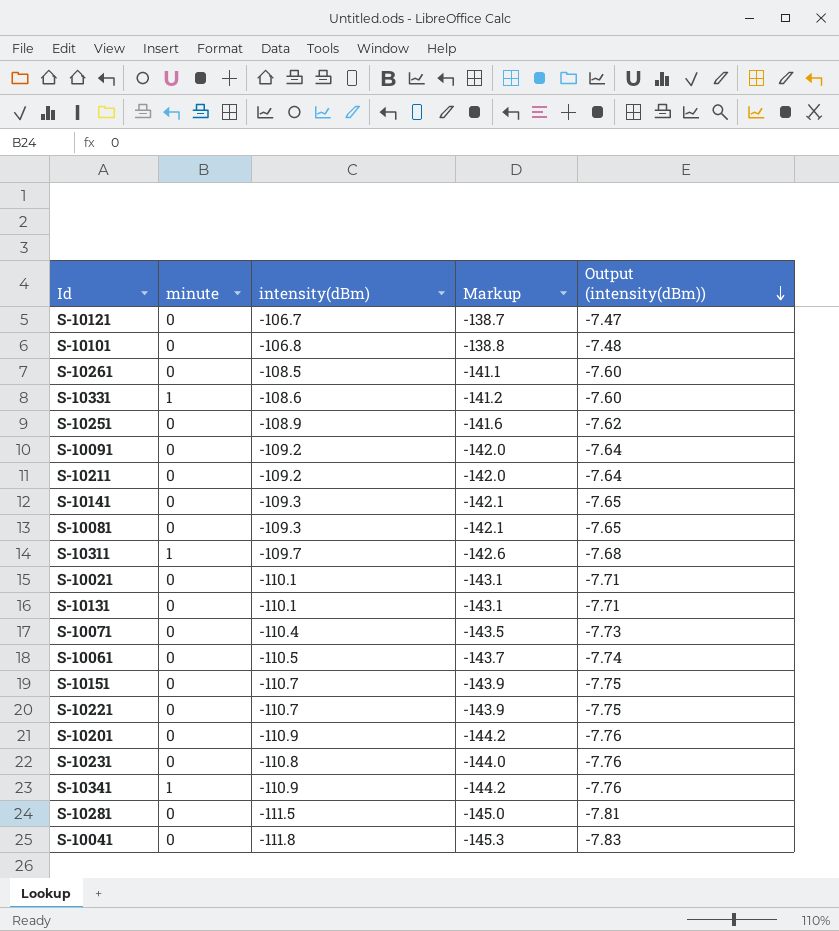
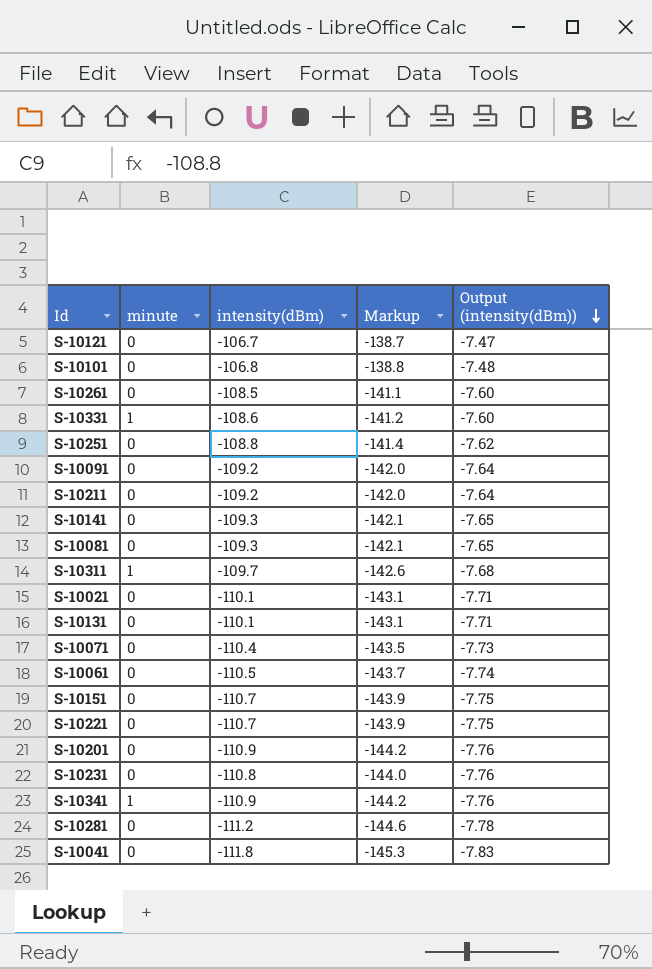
S-10251 | intensity(dBm): -108.9 -> -108.8
S-10251 | Markup: -141.6 -> -141.4
S-10281 | intensity(dBm): -111.5 -> -111.2
S-10281 | Markup: -145.0 -> -144.6
S-10281 | Output (intensity(dBm)): -7.81 -> -7.78

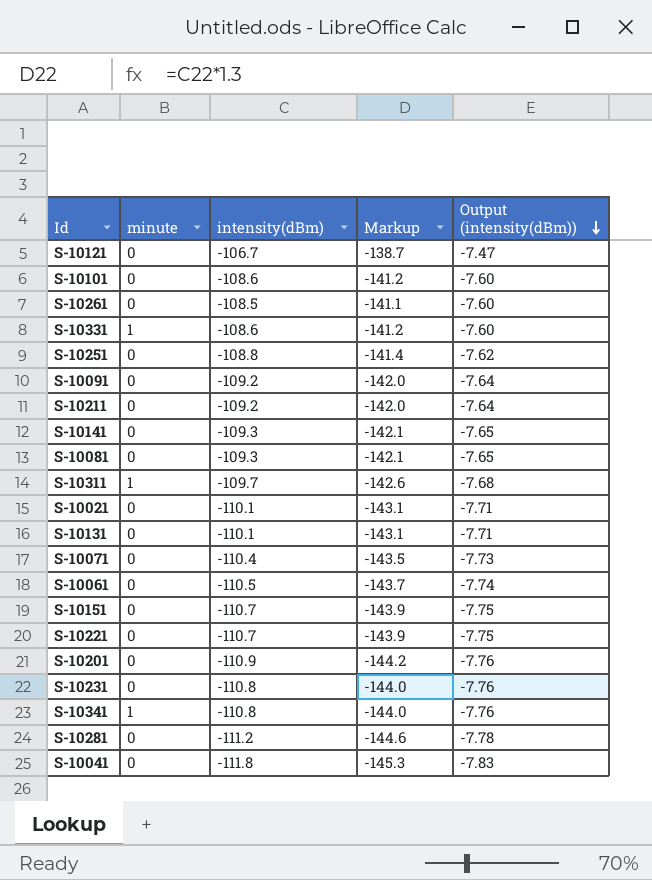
S-10101 | intensity(dBm): -106.8 -> -108.6
S-10101 | Markup: -138.8 -> -141.2
S-10101 | Output (intensity(dBm)): -7.48 -> -7.60
S-10341 | intensity(dBm): -110.9 -> -110.8
S-10341 | Markup: -144.2 -> -144.0

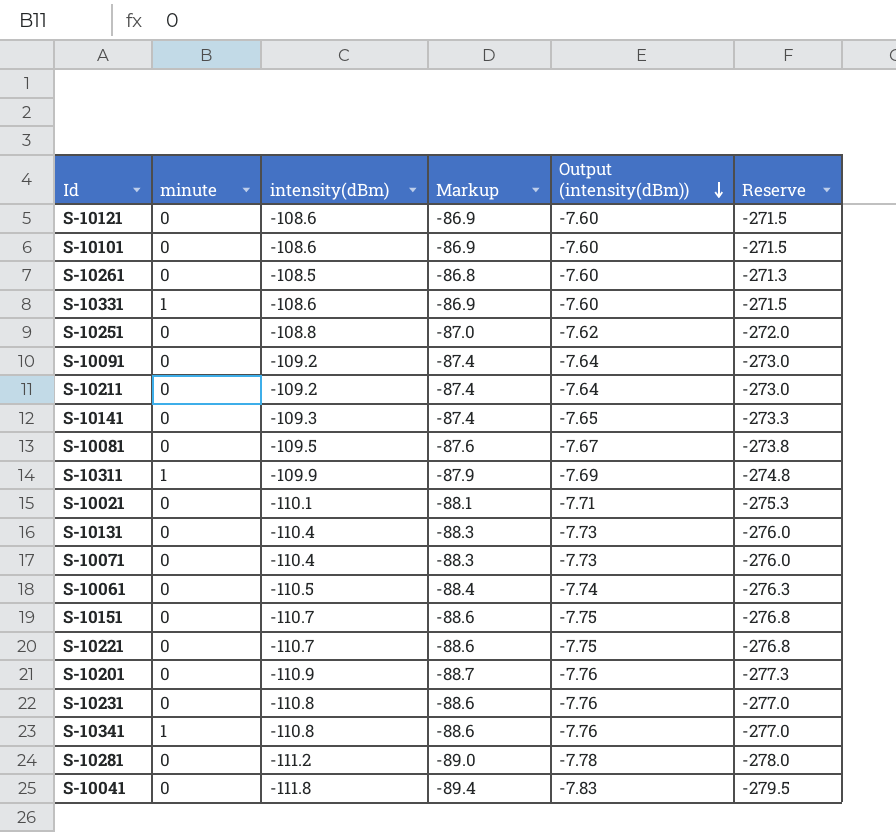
column Markup | formula: [intensity(dBm)] * 1.3 -> [intensity(dBm)] * 0.8
column Reserve | formula: none -> [intensity(dBm)] * 2.5
S-10121 | intensity(dBm): -106.7 -> -108.6
S-10121 | Output (intensity(dBm)): -7.47 -> -7.60
S-10081 | intensity(dBm): -109.3 -> -109.5
S-10081 | Output (intensity(dBm)): -7.65 -> -7.67
S-10311 | intensity(dBm): -109.7 -> -109.9
S-10311 | Output (intensity(dBm)): -7.68 -> -7.69
S-10131 | intensity(dBm): -110.1 -> -110.4
S-10131 | Output (intensity(dBm)): -7.71 -> -7.73

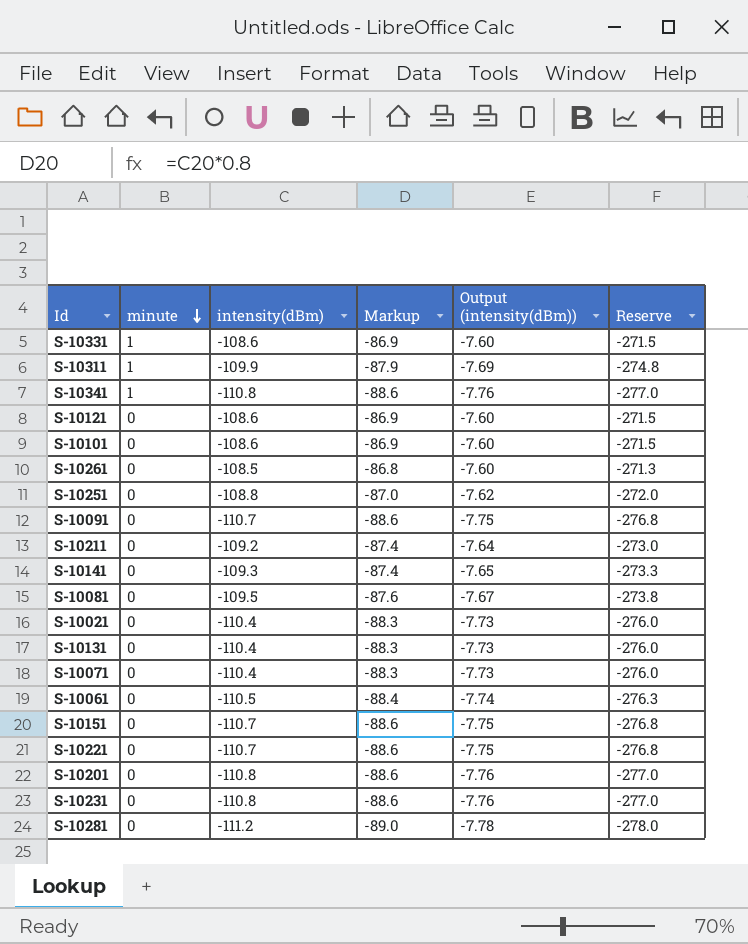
row order: Output (intensity(dBm)) descending -> minute descending
row S-10041: 0 | -111.8 | -89.4 | -7.83 | -279.5 -> none
S-10091 | intensity(dBm): -109.2 -> -110.7
S-10091 | Markup: -87.4 -> -88.6
S-10091 | Output (intensity(dBm)): -7.64 -> -7.75
S-10091 | Reserve: -273.0 -> -276.8
S-10021 | intensity(dBm): -110.1 -> -110.4
S-10021 | Markup: -88.1 -> -88.3
S-10021 | Output (intensity(dBm)): -7.71 -> -7.73
S-10021 | Reserve: -275.3 -> -276.0
S-10201 | intensity(dBm): -110.9 -> -110.8
S-10201 | Markup: -88.7 -> -88.6
S-10201 | Reserve: -277.3 -> -277.0

